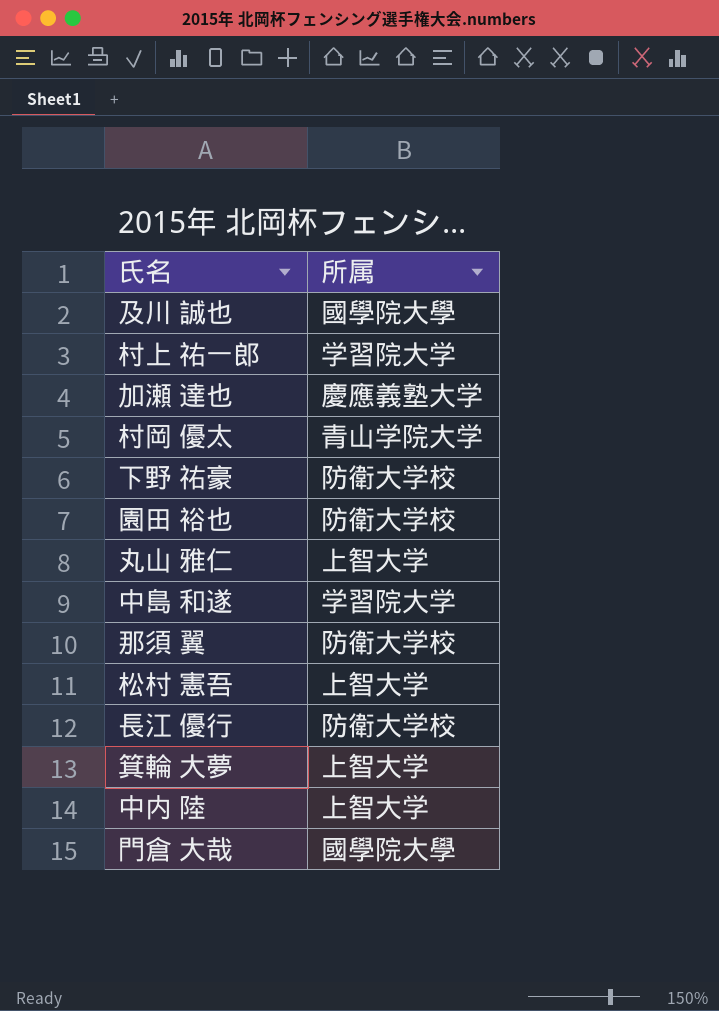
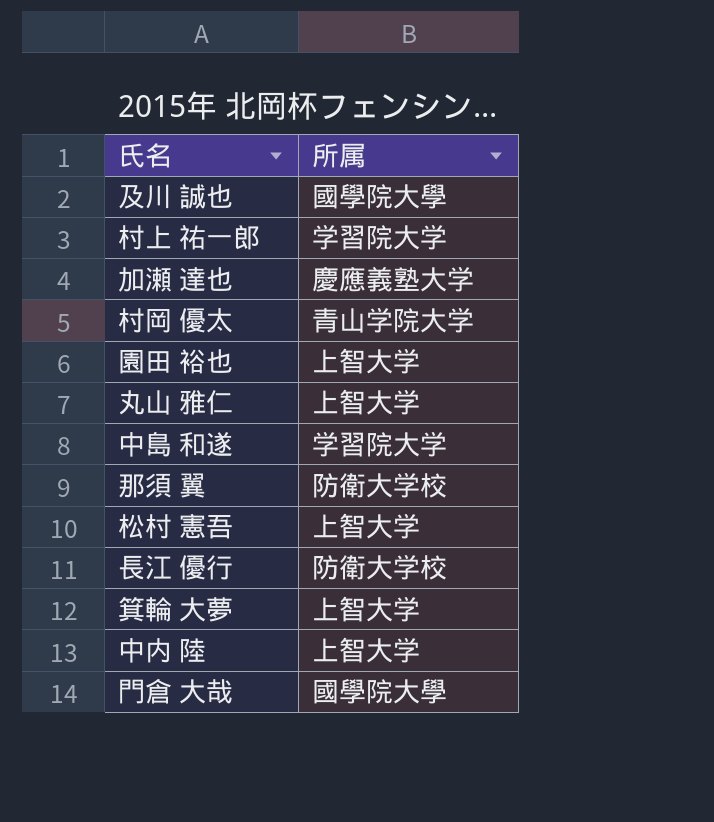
row 下野 祐豪: 防衛大学校 -> none
園田 裕也 | 所属: 防衛大学校 -> 上智大学

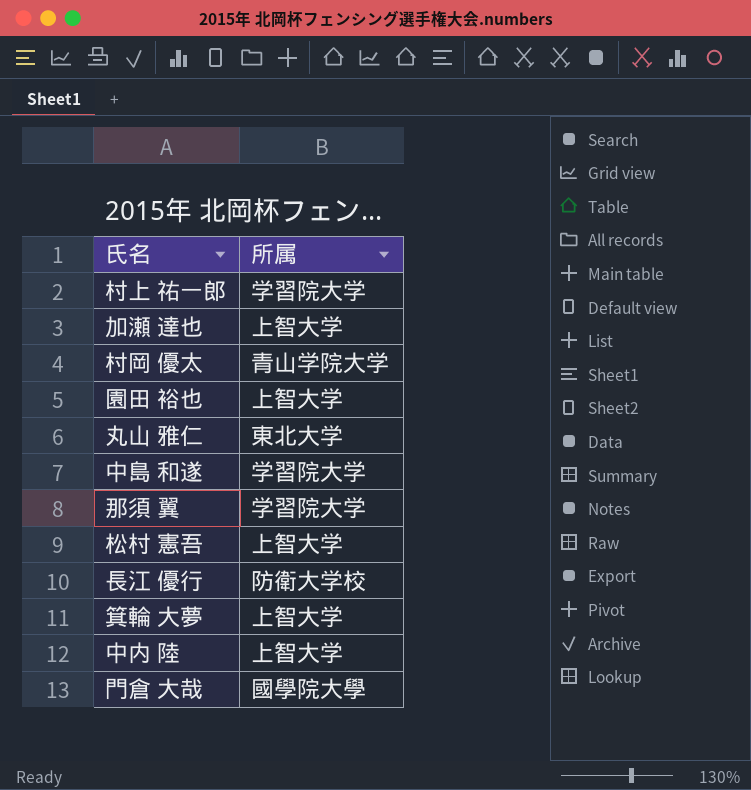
row 及川 誠也: 國學院大學 -> none
加瀬 達也 | 所属: 慶應義塾大学 -> 上智大学
丸山 雅仁 | 所属: 上智大学 -> 東北大学
那須 翼 | 所属: 防衛大学校 -> 学習院大学

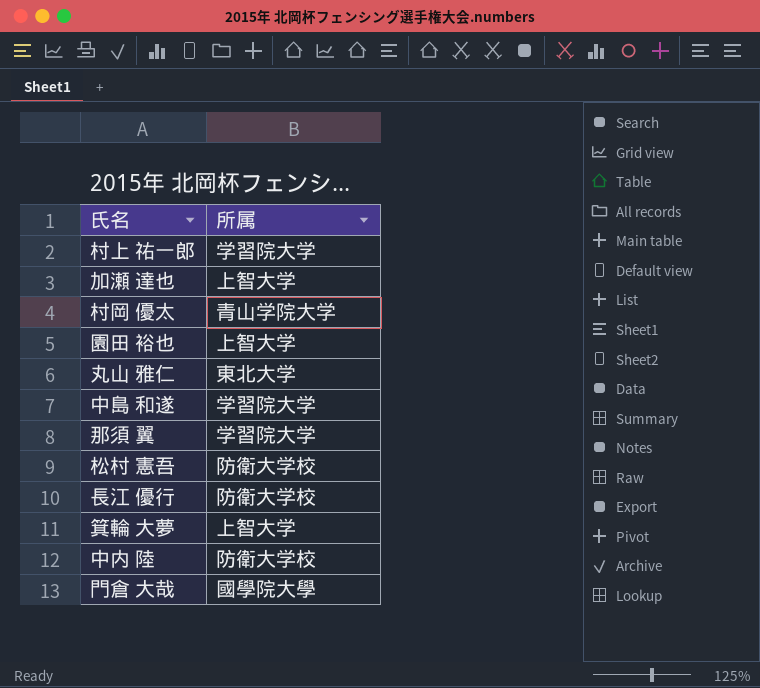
松村 憲吾 | 所属: 上智大学 -> 防衛大学校
中内 陸 | 所属: 上智大学 -> 防衛大学校

